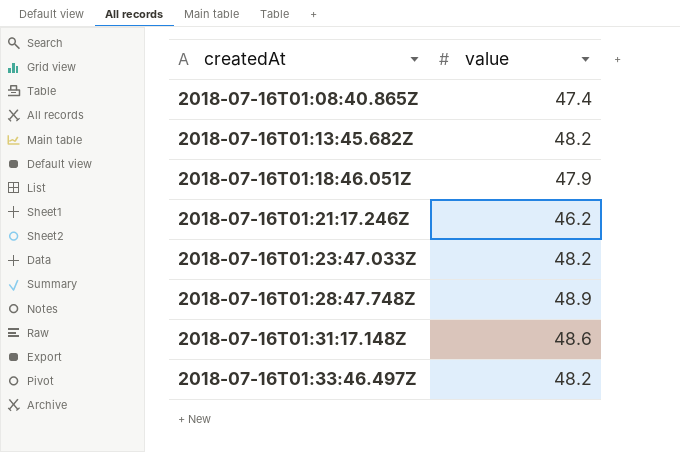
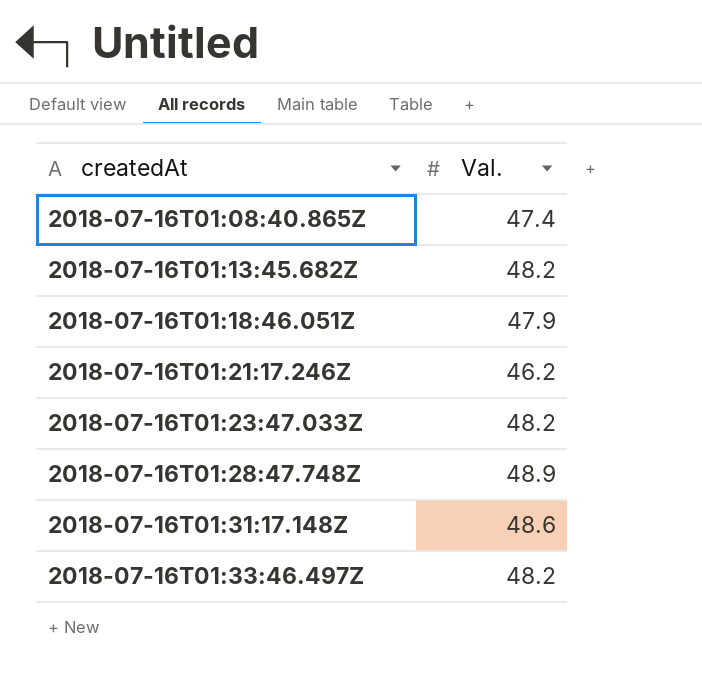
column name: value -> Val.

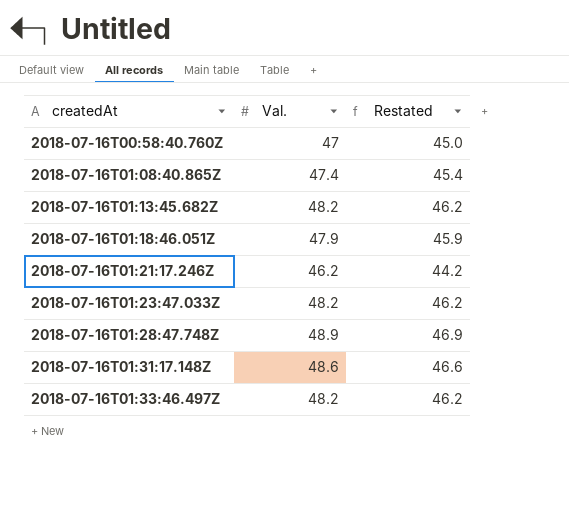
column Restated | formula: none -> [Val.] - 2
row 2018-07-16T00:58:40.760Z: none -> 47 | 45.0

